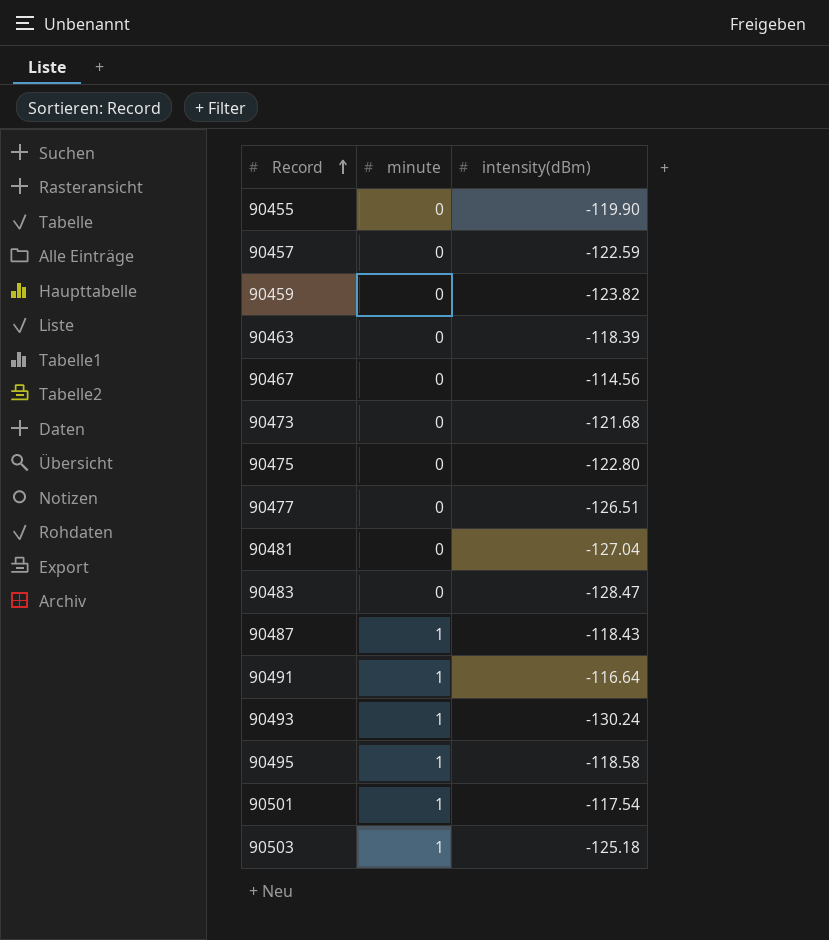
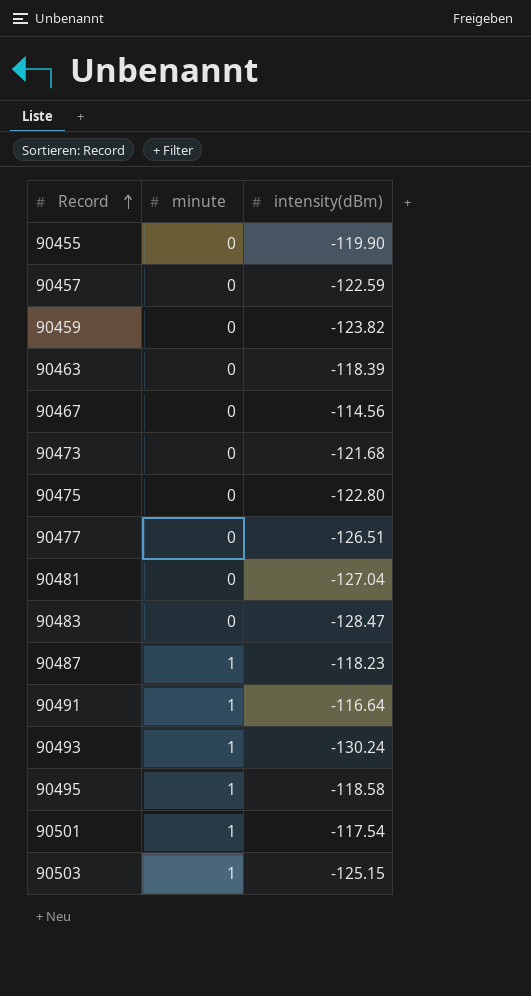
90487 | intensity(dBm): -118.43 -> -118.23
90503 | intensity(dBm): -125.18 -> -125.15

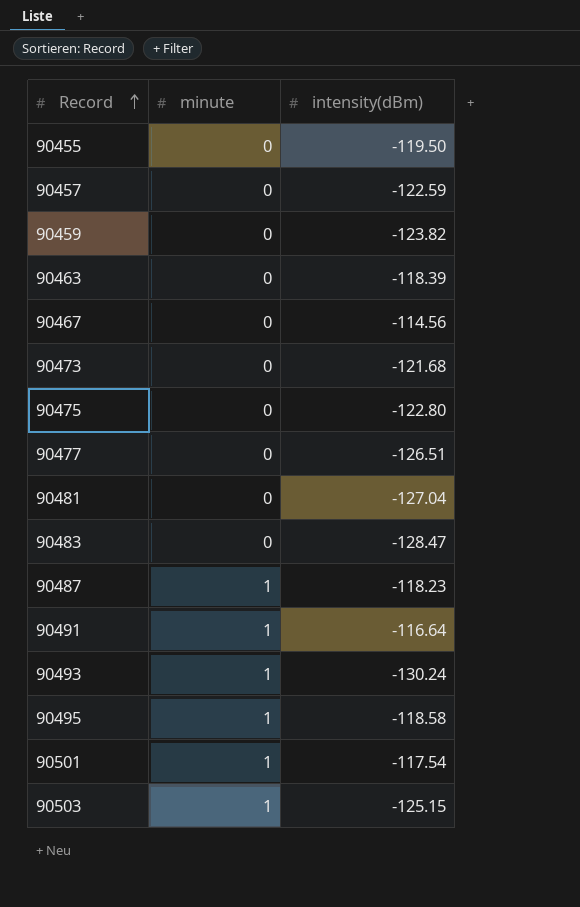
90455 | intensity(dBm): -119.90 -> -119.50

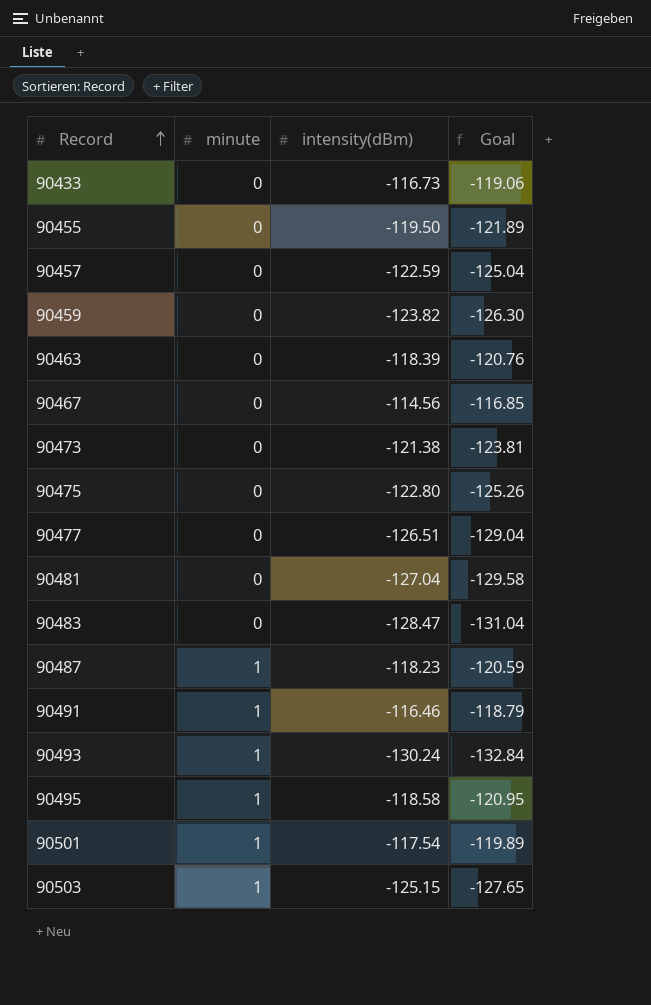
column Goal | formula: none -> [intensity(dBm)] * 1.02
row 90433: none -> 0 | -116.73 | -119.06
90473 | intensity(dBm): -121.68 -> -121.38
90491 | intensity(dBm): -116.64 -> -116.46

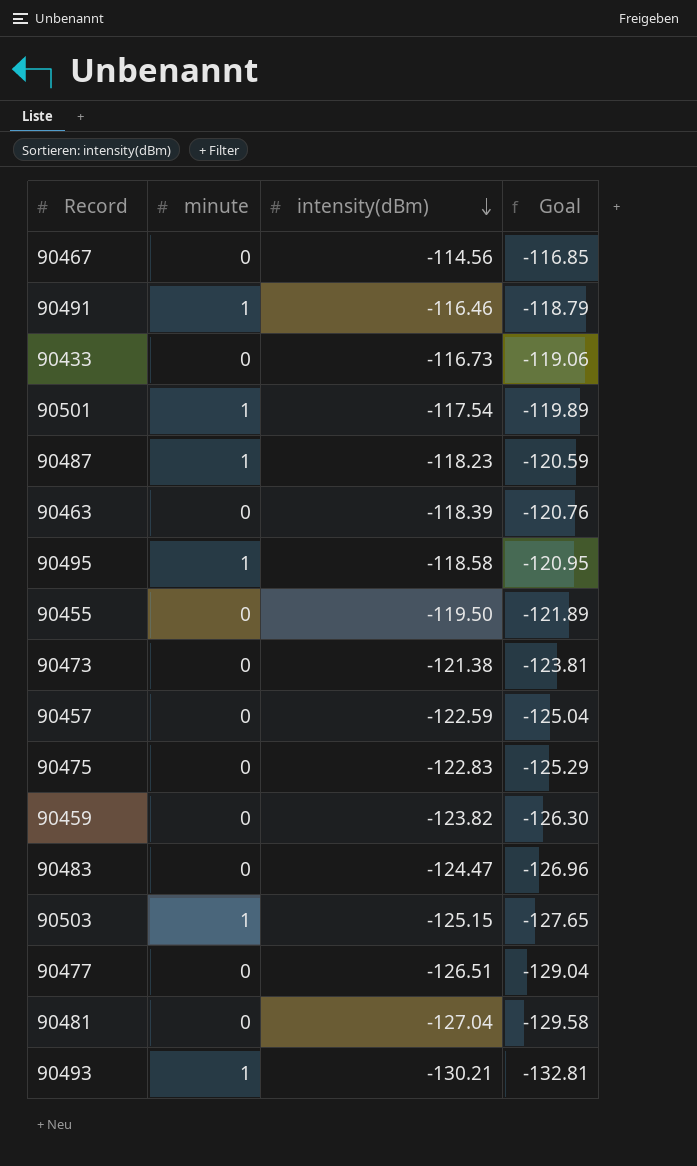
row order: Record ascending -> intensity(dBm) descending
90475 | intensity(dBm): -122.80 -> -122.83
90475 | Goal: -125.26 -> -125.29
90483 | intensity(dBm): -128.47 -> -124.47
90483 | Goal: -131.04 -> -126.96
90493 | intensity(dBm): -130.24 -> -130.21
90493 | Goal: -132.84 -> -132.81

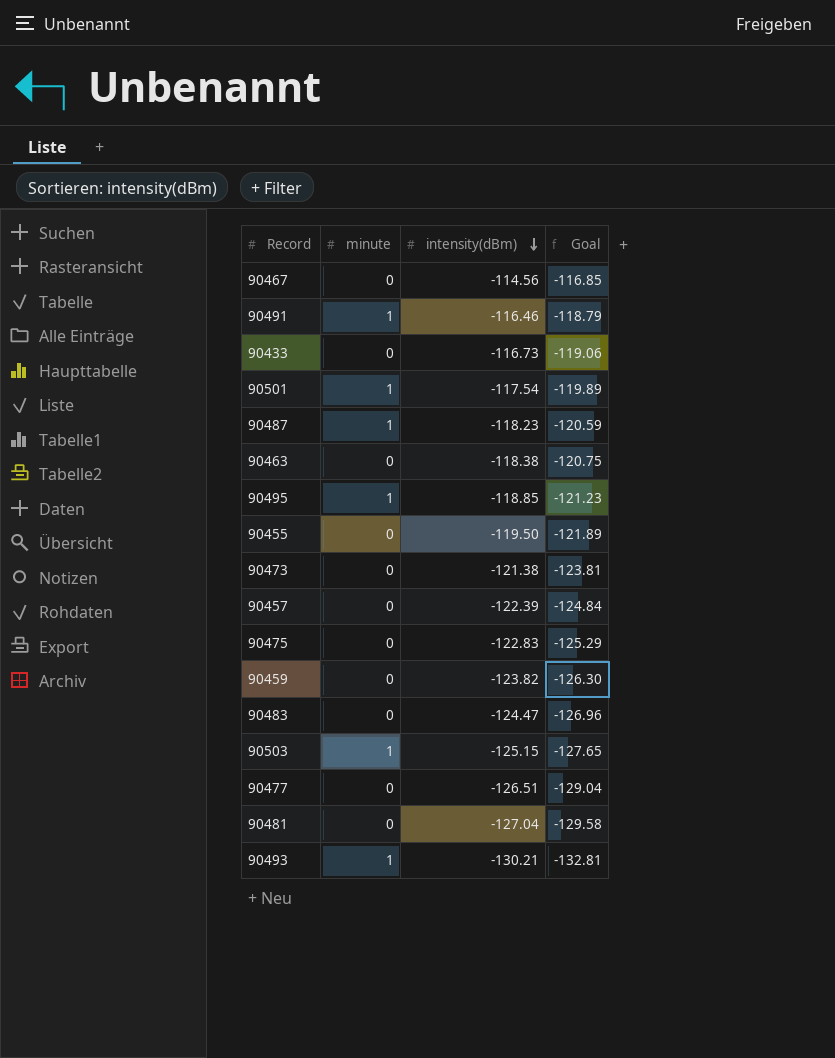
90463 | intensity(dBm): -118.39 -> -118.38
90463 | Goal: -120.76 -> -120.75
90495 | intensity(dBm): -118.58 -> -118.85
90495 | Goal: -120.95 -> -121.23
90457 | intensity(dBm): -122.59 -> -122.39
90457 | Goal: -125.04 -> -124.84

